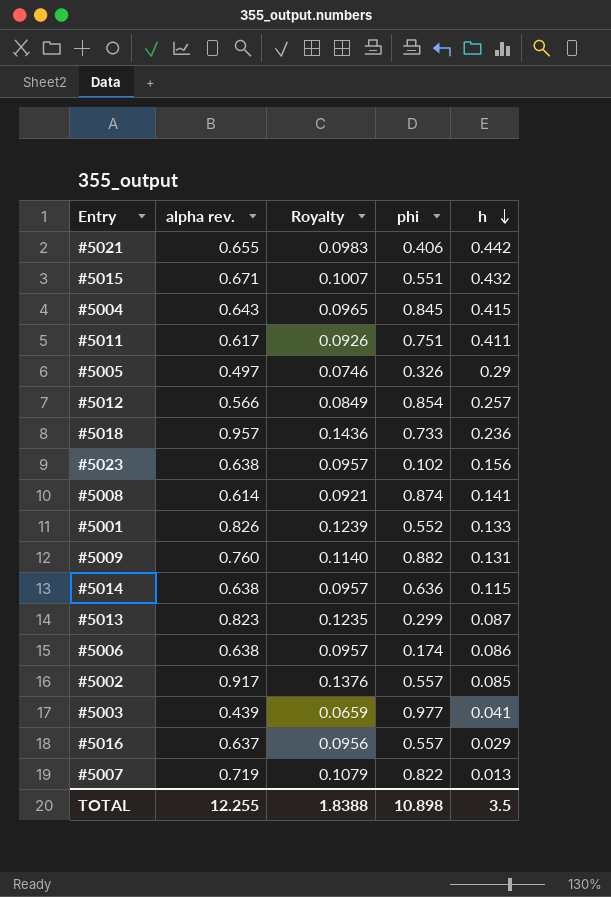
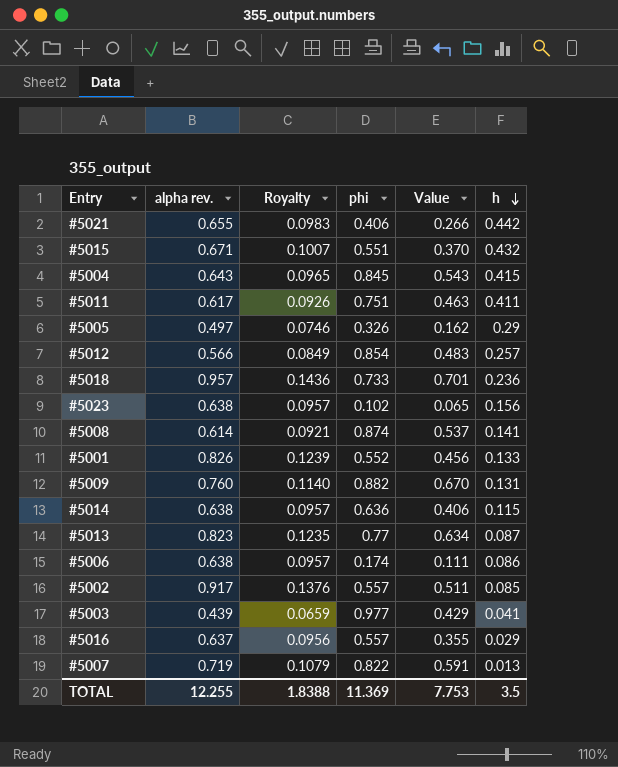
column Value | formula: none -> [alpha rev.] * [phi]
#5013 | phi: 0.299 -> 0.77
TOTAL | phi: 10.898 -> 11.369

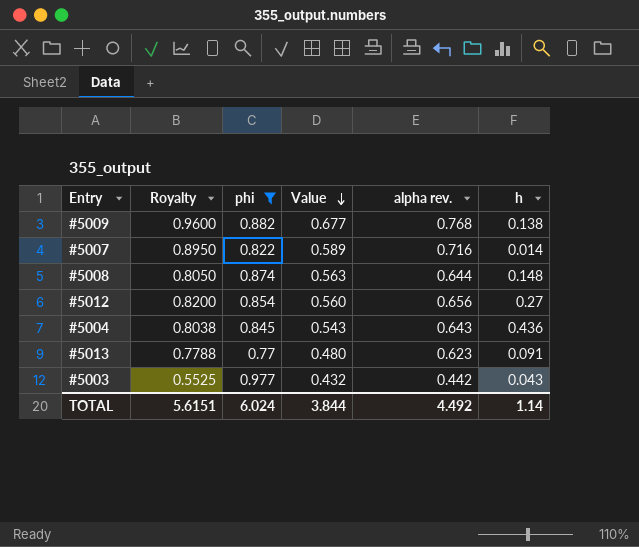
filter: none -> phi >= 0.77
row order: h descending -> Value descending
column Royalty | formula: [alpha rev.] * 0.15 -> [alpha rev.] * 1.25
column alpha rev. | position: 2 -> 5
#5009 | Value: 0.670 -> 0.677
#5009 | alpha rev.: 0.760 -> 0.768
#5009 | h: 0.131 -> 0.138
#5007 | Value: 0.591 -> 0.589
#5007 | alpha rev.: 0.719 -> 0.716
#5007 | h: 0.013 -> 0.014
#5008 | Value: 0.537 -> 0.563
#5008 | alpha rev.: 0.614 -> 0.644
#5008 | h: 0.141 -> 0.148
#5012 | Value: 0.483 -> 0.560
#5012 | alpha rev.: 0.566 -> 0.656
#5012 | h: 0.257 -> 0.27
#5004 | h: 0.415 -> 0.436
#5013 | Value: 0.634 -> 0.480
#5013 | alpha rev.: 0.823 -> 0.623
#5013 | h: 0.087 -> 0.091
#5003 | Value: 0.429 -> 0.432
#5003 | alpha rev.: 0.439 -> 0.442
#5003 | h: 0.041 -> 0.043
TOTAL | Royalty: 1.8388 -> 5.6151
TOTAL | phi: 11.369 -> 6.024
TOTAL | Value: 7.753 -> 3.844
TOTAL | alpha rev.: 12.255 -> 4.492
TOTAL | h: 3.5 -> 1.14

